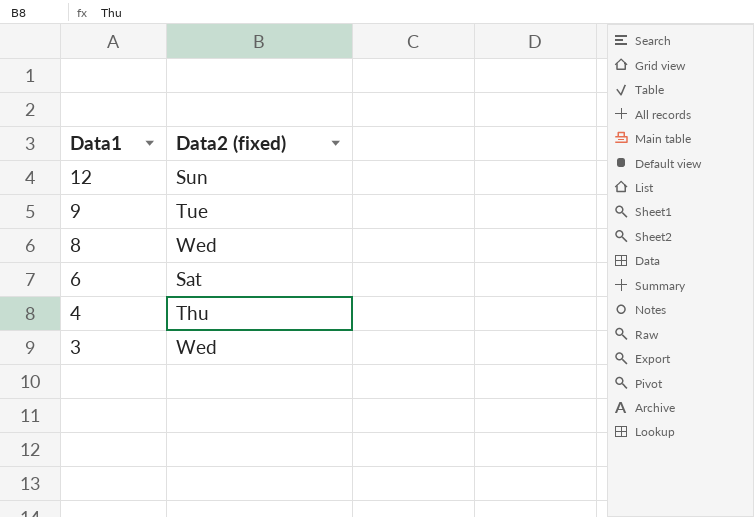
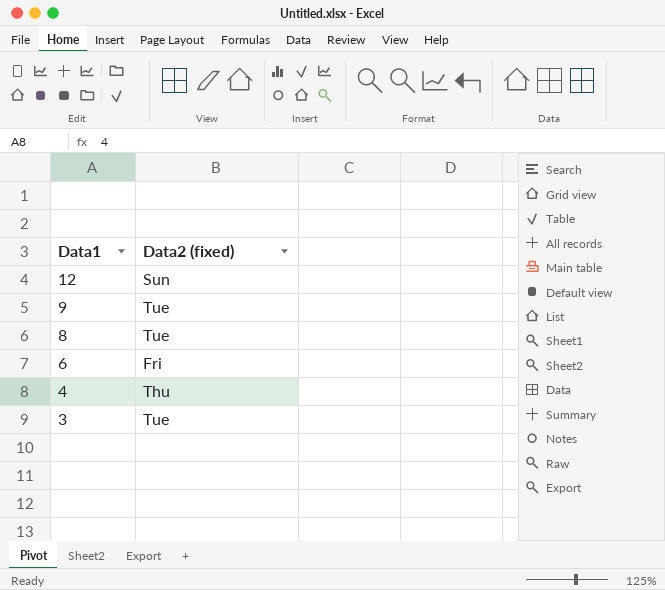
8 | Data2 (fixed): Wed -> Tue
6 | Data2 (fixed): Sat -> Fri
3 | Data2 (fixed): Wed -> Tue

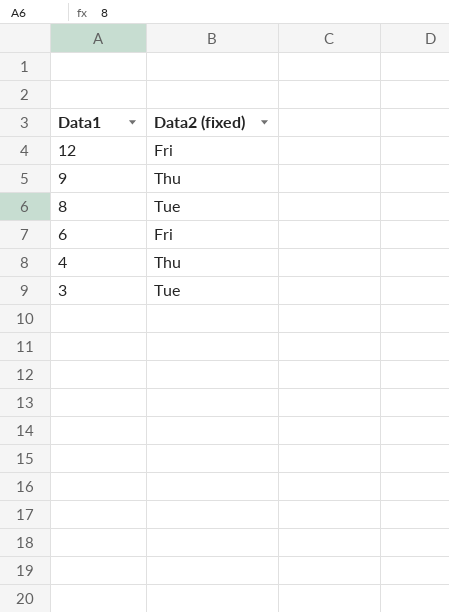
12 | Data2 (fixed): Sun -> Fri
9 | Data2 (fixed): Tue -> Thu

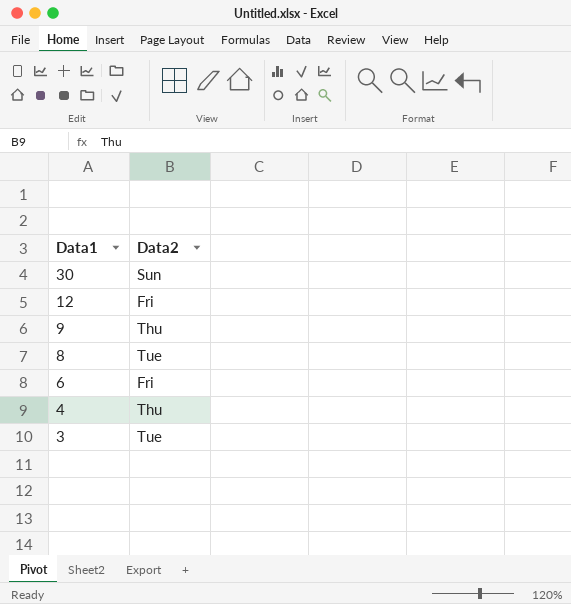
column name: Data2 (fixed) -> Data2
row 30: none -> Sun

